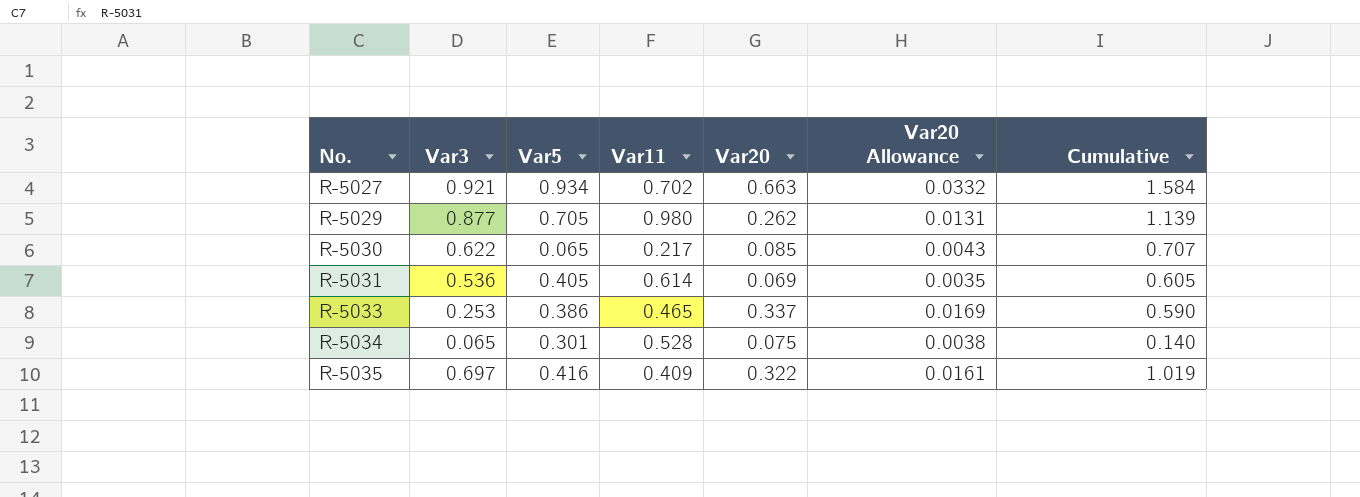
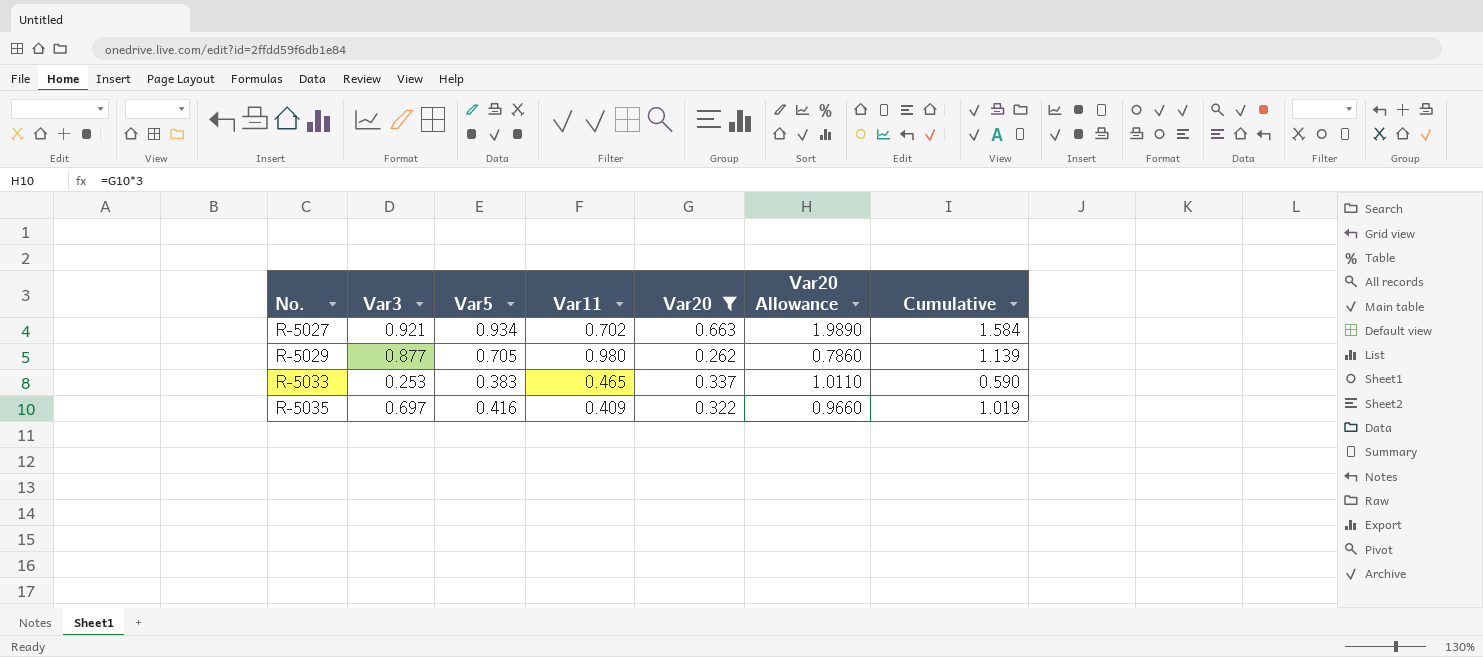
filter: none -> Var20 >= 0.262
column Var20 Allowance | formula: [Var20] * 0.05 -> [Var20] * 3
R-5033 | Var5: 0.386 -> 0.383

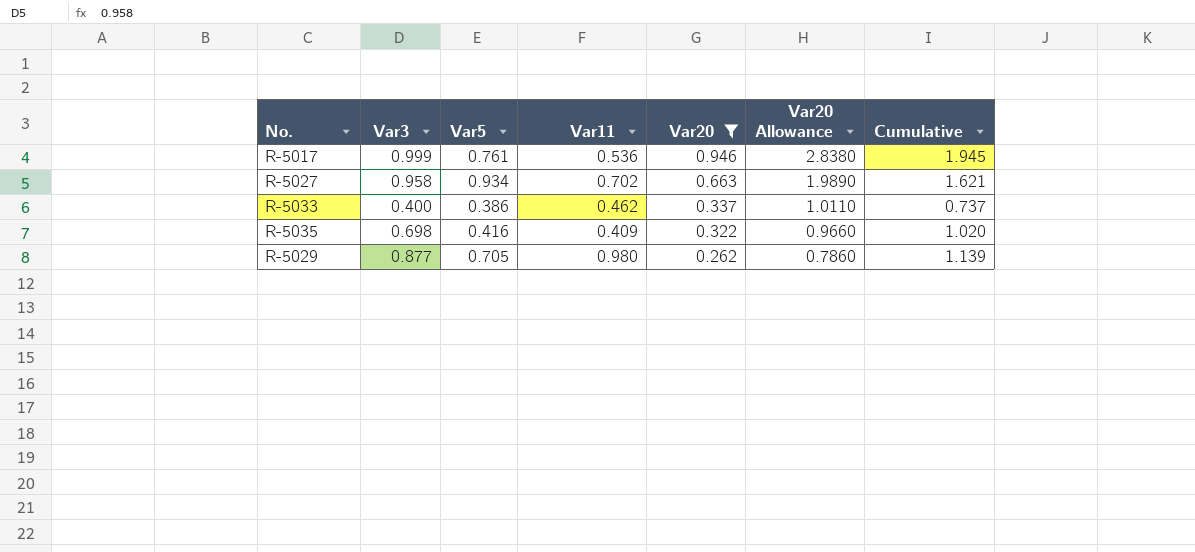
row order: No. ascending -> Var20 descending
row R-5017: none -> 0.999 | 0.761 | 0.536 | 0.946 | 2.8380 | 1.945
R-5027 | Var3: 0.921 -> 0.958
R-5027 | Cumulative: 1.584 -> 1.621
R-5033 | Var3: 0.253 -> 0.400
R-5033 | Var5: 0.383 -> 0.386
R-5033 | Var11: 0.465 -> 0.462
R-5033 | Cumulative: 0.590 -> 0.737
R-5035 | Var3: 0.697 -> 0.698
R-5035 | Cumulative: 1.019 -> 1.020

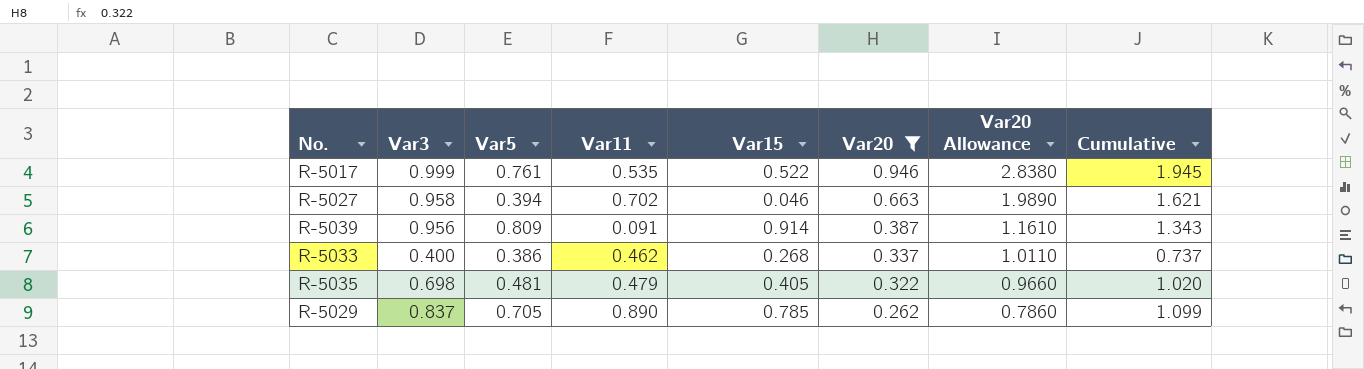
column Var15 | position: none -> 5
R-5017 | Var11: 0.536 -> 0.535
R-5027 | Var5: 0.934 -> 0.394
row R-5039: none -> 0.956 | 0.809 | 0.091 | 0.914 | 0.387 | 1.1610 | 1.343
R-5035 | Var5: 0.416 -> 0.481
R-5035 | Var11: 0.409 -> 0.479
R-5029 | Var3: 0.877 -> 0.837
R-5029 | Var11: 0.980 -> 0.890
R-5029 | Cumulative: 1.139 -> 1.099

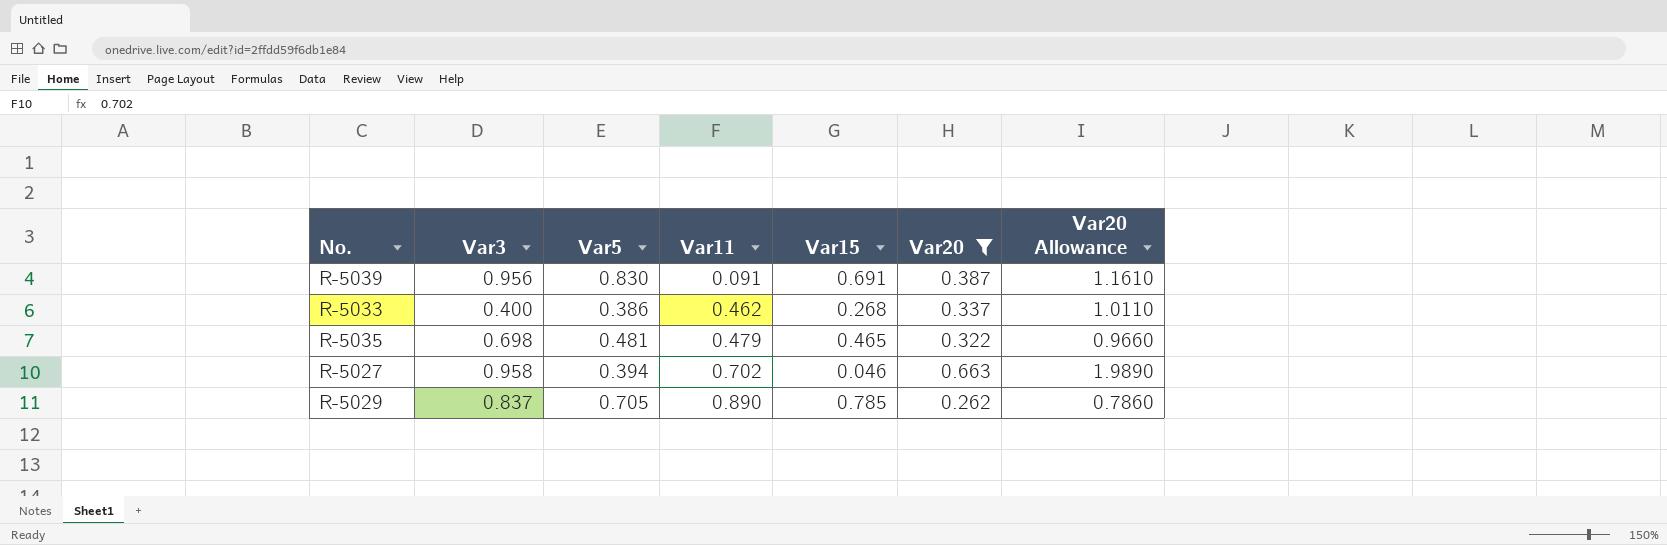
row order: Var20 descending -> Var11 ascending
column Cumulative | formula: [Var3] + [Var20] -> none
row R-5017: 0.999 | 0.761 | 0.535 | 0.522 | 0.946 | 2.8380 | 1.945 -> none
R-5039 | Var5: 0.809 -> 0.830
R-5039 | Var15: 0.914 -> 0.691
R-5035 | Var15: 0.405 -> 0.465

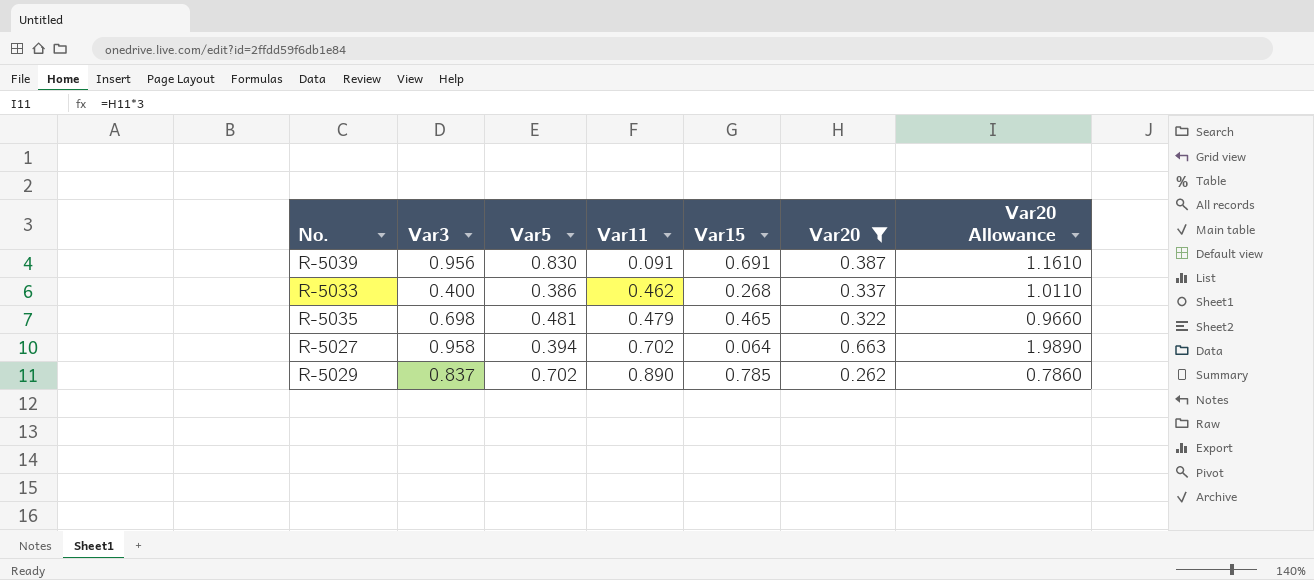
R-5027 | Var15: 0.046 -> 0.064
R-5029 | Var5: 0.705 -> 0.702

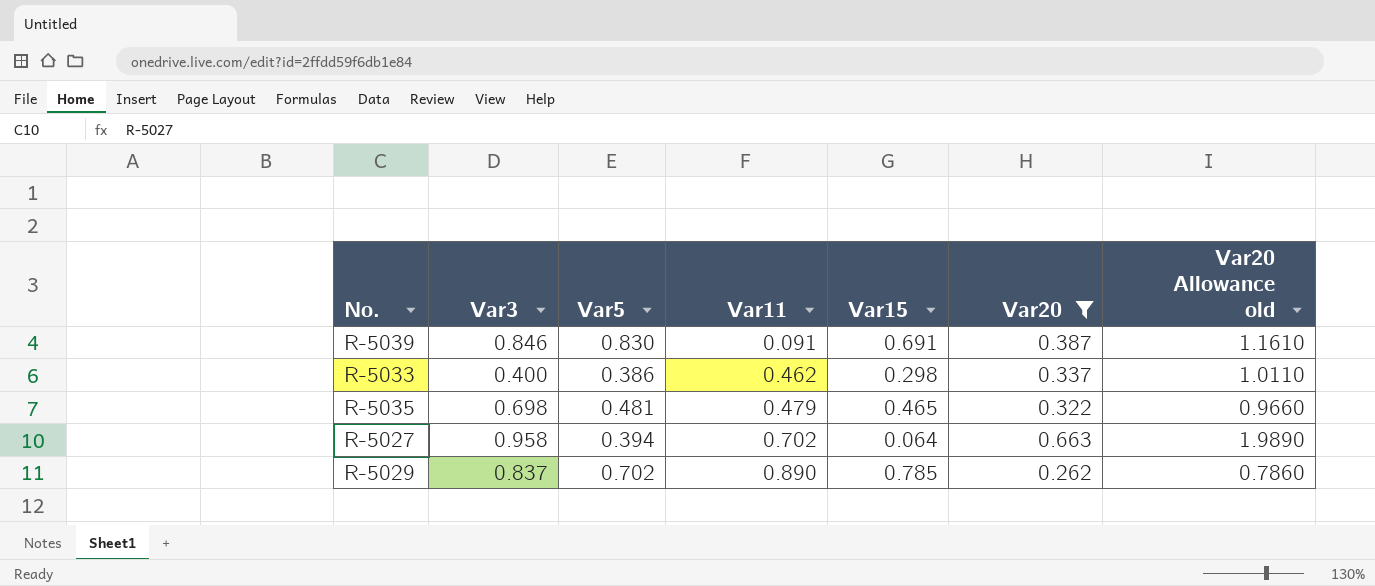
column name: Var20 Allowance -> Var20 Allowance old
R-5039 | Var3: 0.956 -> 0.846
R-5033 | Var15: 0.268 -> 0.298

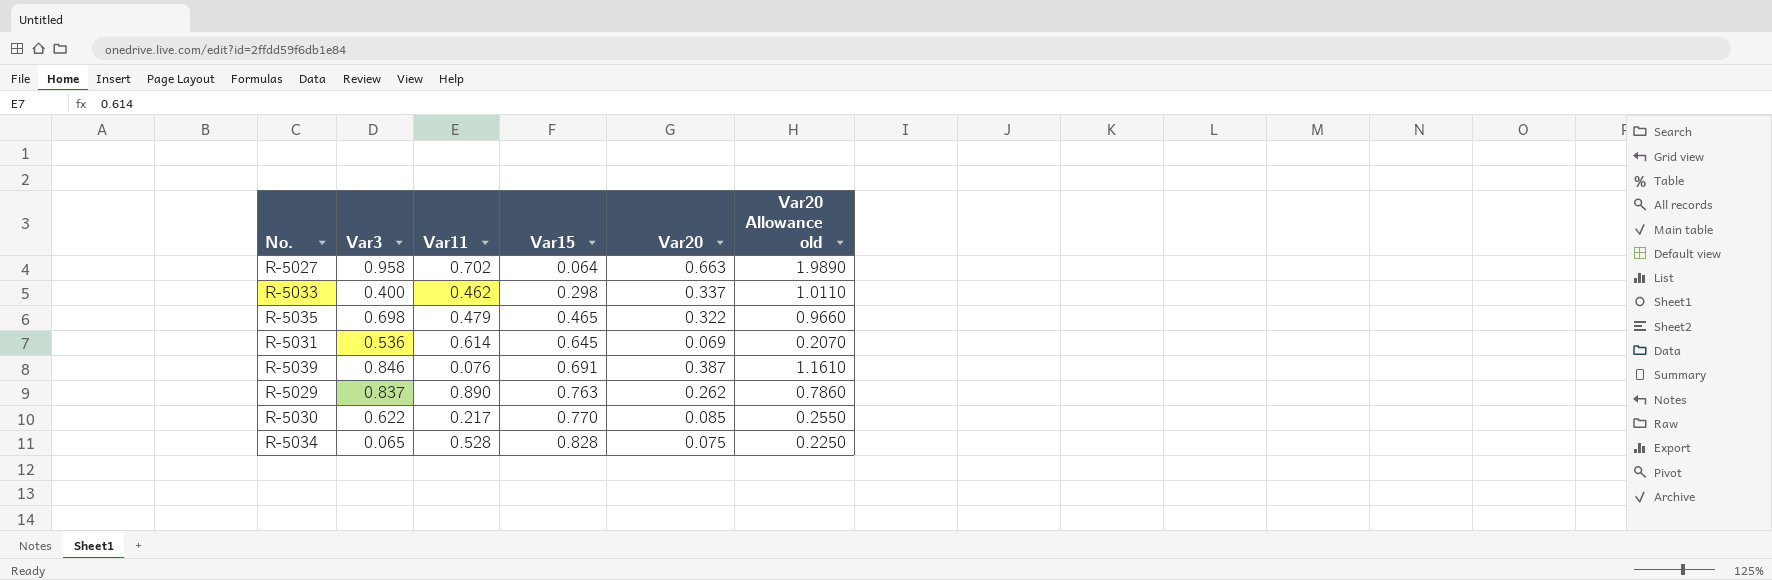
filter: Var20 >= 0.262 -> none
row order: Var11 ascending -> Var15 ascending
column Var5 | position: 3 -> none
R-5039 | Var11: 0.091 -> 0.076
R-5029 | Var15: 0.785 -> 0.763

